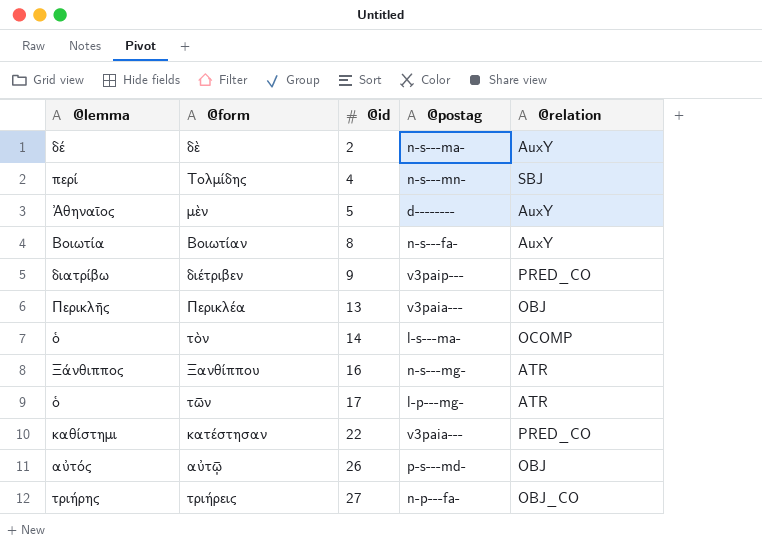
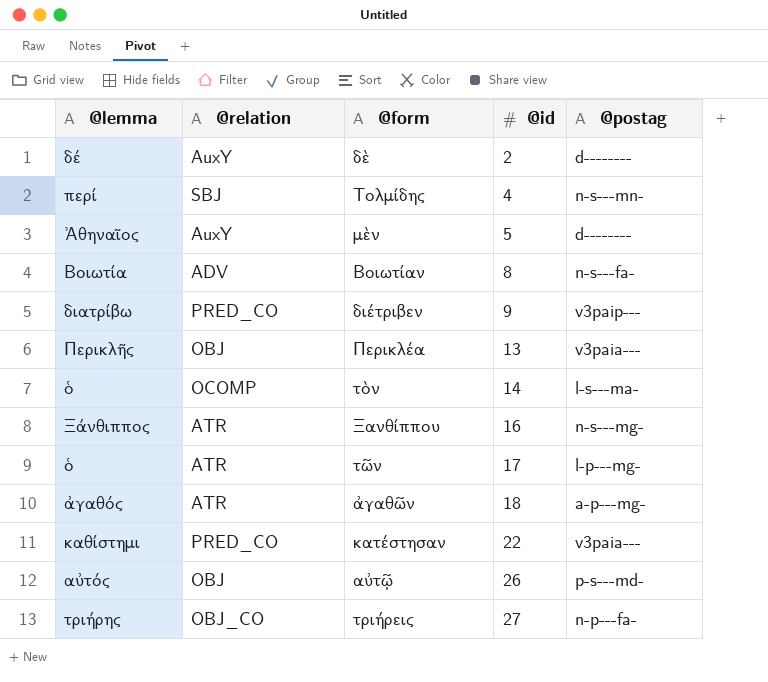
column @relation | position: 5 -> 2
δὲ | @postag: n-s---ma- -> d--------
Βοιωτίαν | @relation: AuxY -> ADV
row ἀγαθῶν: none -> ἀγαθός | ATR | 18 | a-p---mg-

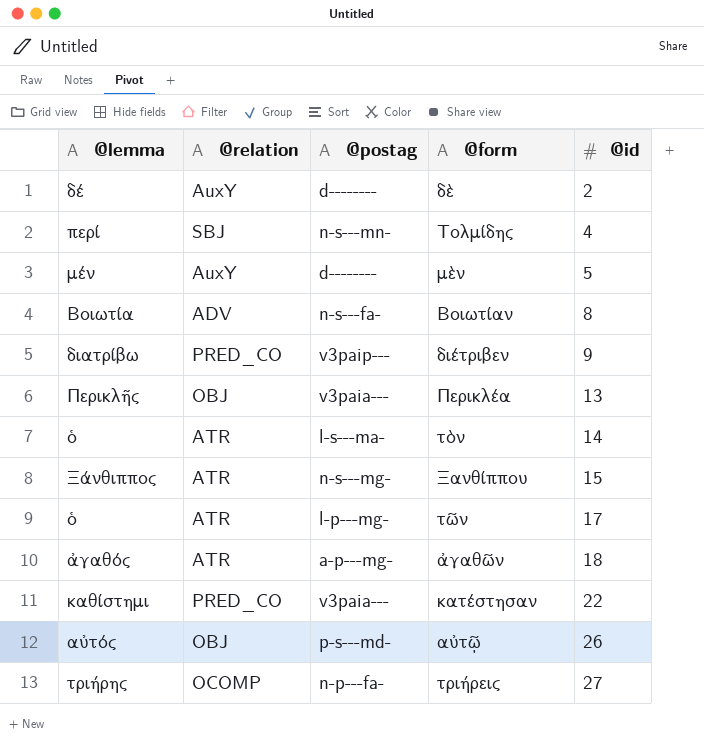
column @postag | position: 5 -> 3
μὲν | @lemma: Ἀθηναῖος -> μέν
τὸν | @relation: OCOMP -> ATR
Ξανθίππου | @id: 16 -> 15
τριήρεις | @relation: OBJ_CO -> OCOMP

